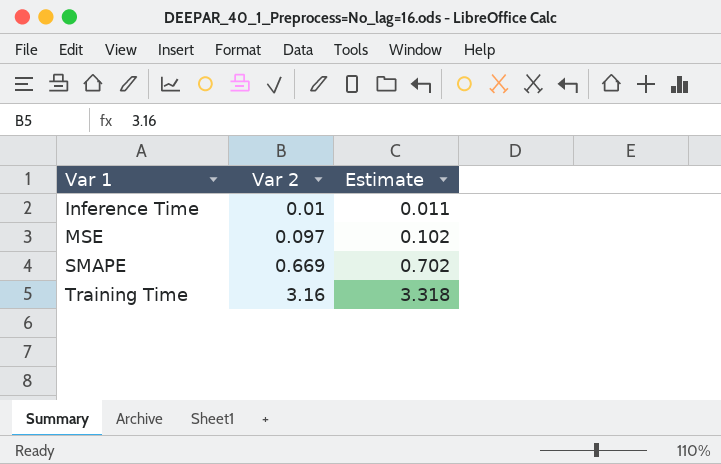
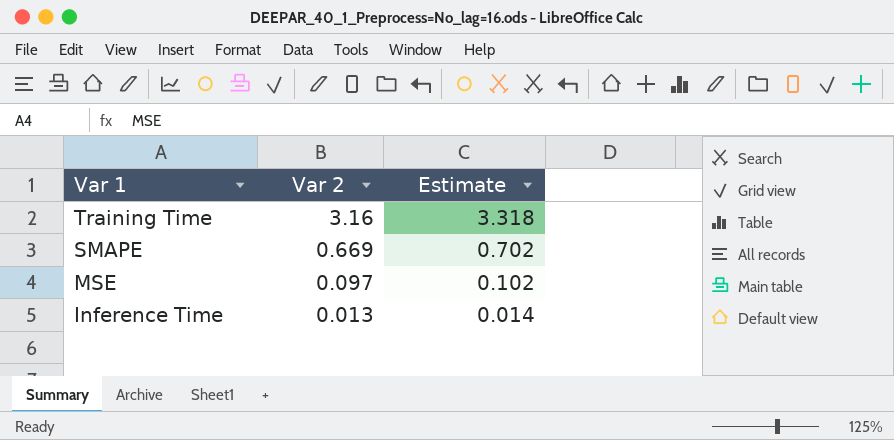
row order: Var 1 ascending -> Var 1 descending
Inference Time | Var 2: 0.01 -> 0.013
Inference Time | Estimate: 0.011 -> 0.014

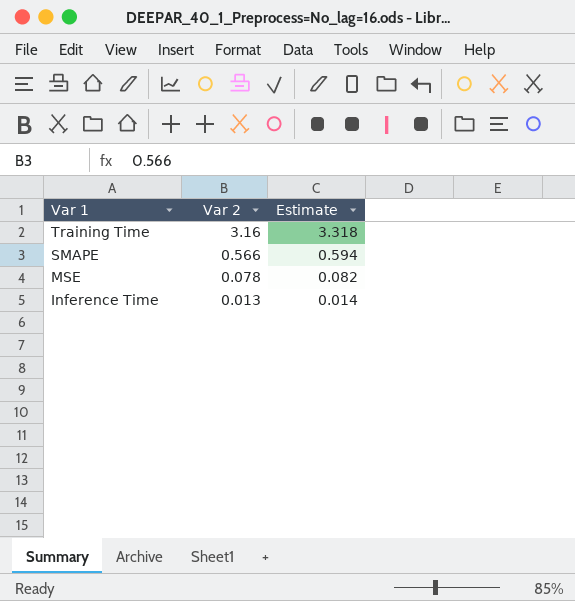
SMAPE | Var 2: 0.669 -> 0.566
SMAPE | Estimate: 0.702 -> 0.594
MSE | Var 2: 0.097 -> 0.078
MSE | Estimate: 0.102 -> 0.082

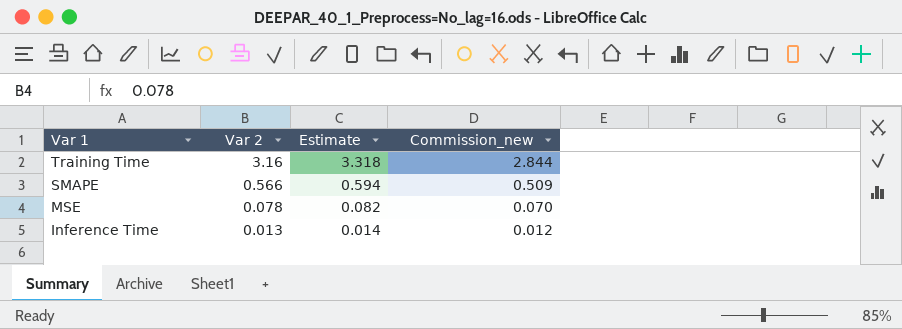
column Commission_new | formula: none -> [Var 2] * 0.9

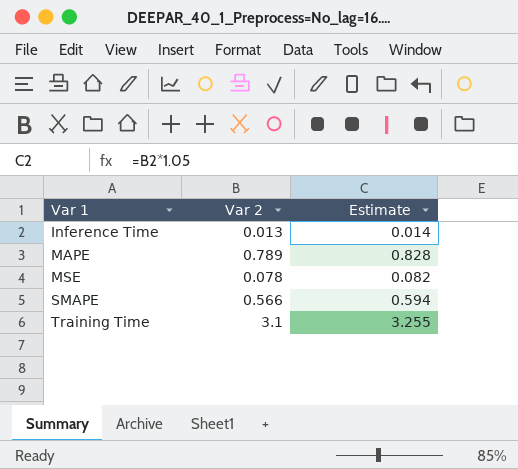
row order: Var 1 descending -> Var 1 ascending
column Commission_new | formula: [Var 2] * 0.9 -> none
row MAPE: none -> 0.789 | 0.828
Training Time | Var 2: 3.16 -> 3.1
Training Time | Estimate: 3.318 -> 3.255

